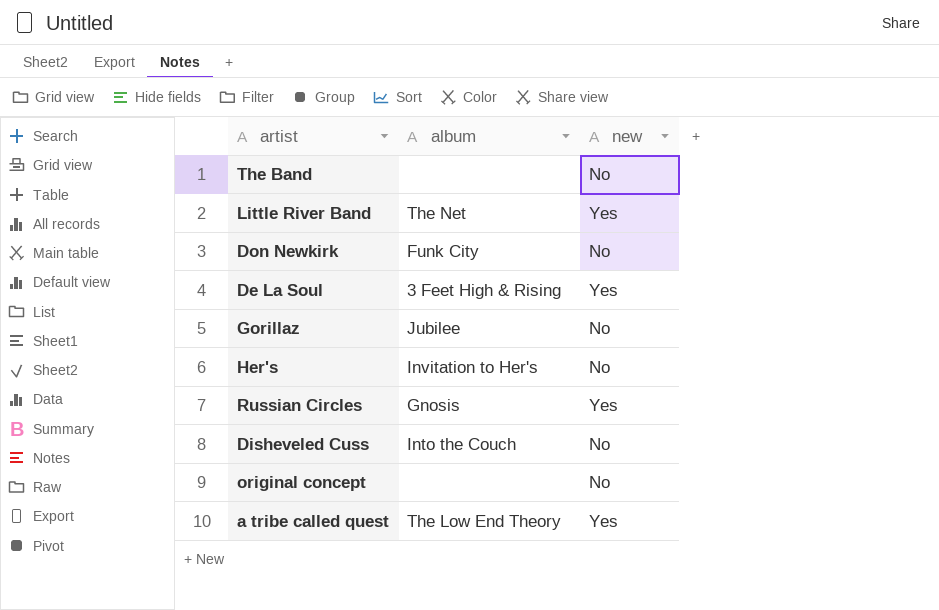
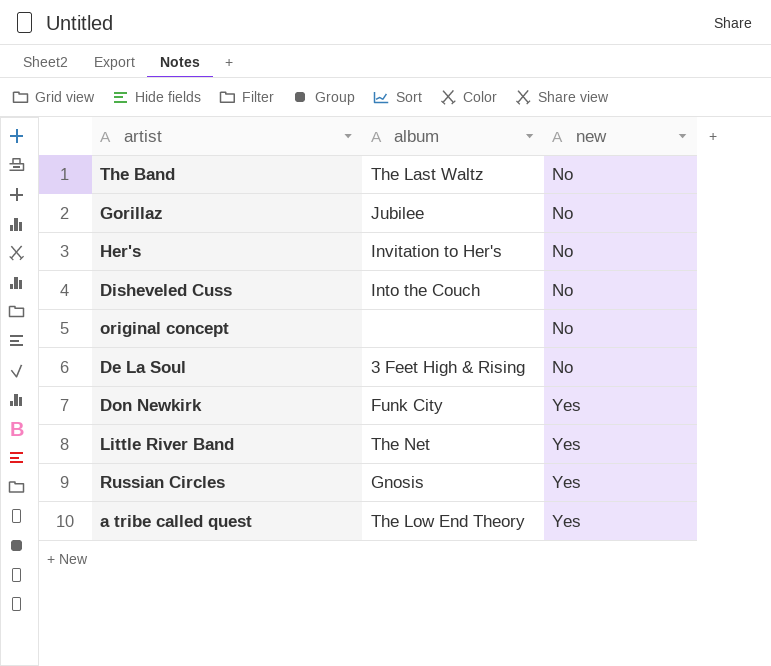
row order: none -> new ascending
The Band | album: none -> The Last Waltz
De La Soul | new: Yes -> No
Don Newkirk | new: No -> Yes

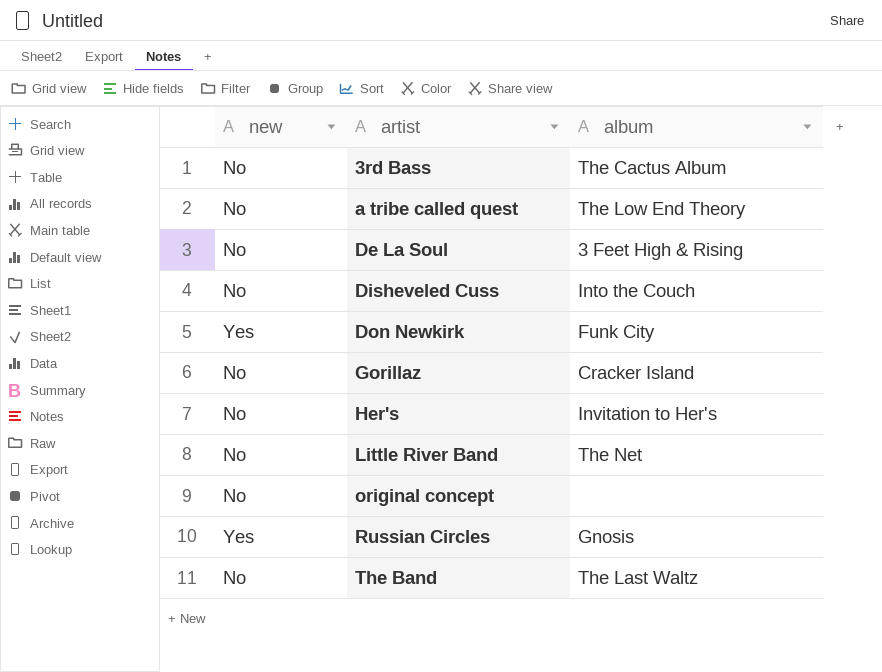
row order: new ascending -> artist ascending
column new | position: 3 -> 1
row 3rd Bass: none -> No | The Cactus Album
a tribe called quest | new: Yes -> No
Gorillaz | album: Jubilee -> Cracker Island
Little River Band | new: Yes -> No

